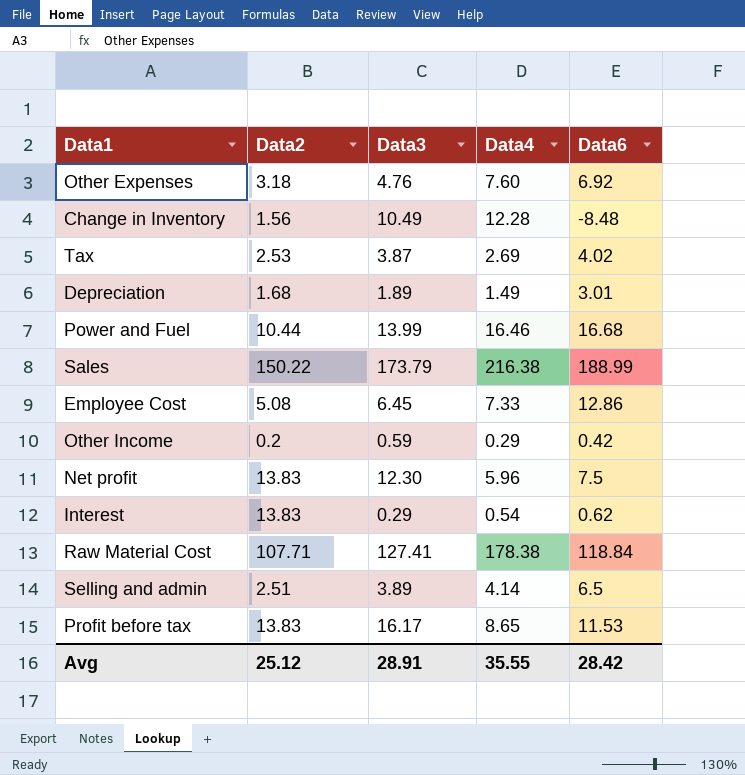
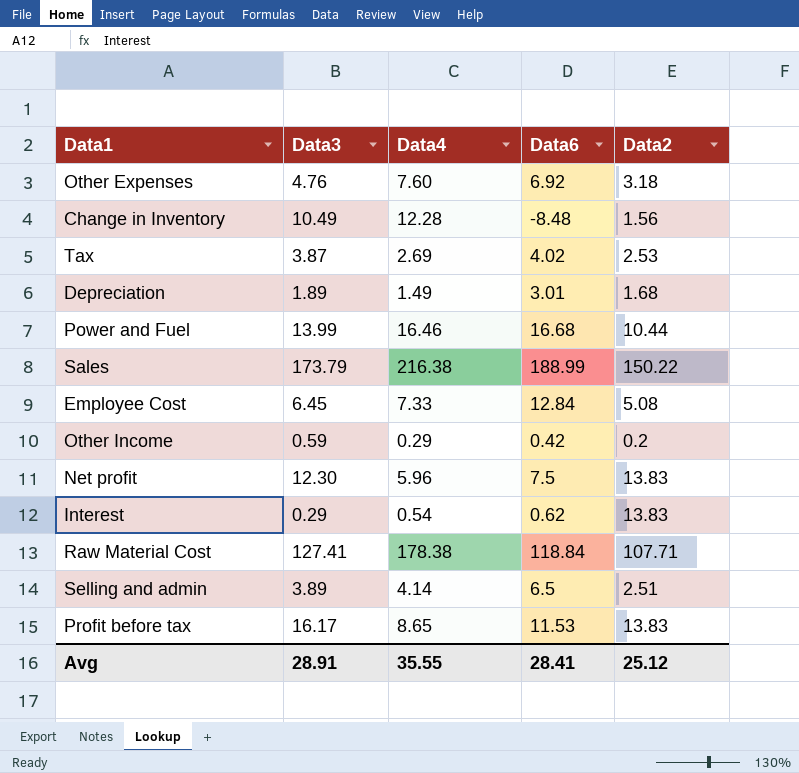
column Data2 | position: 2 -> 5
Employee Cost | Data6: 12.86 -> 12.84
Avg | Data6: 28.42 -> 28.41

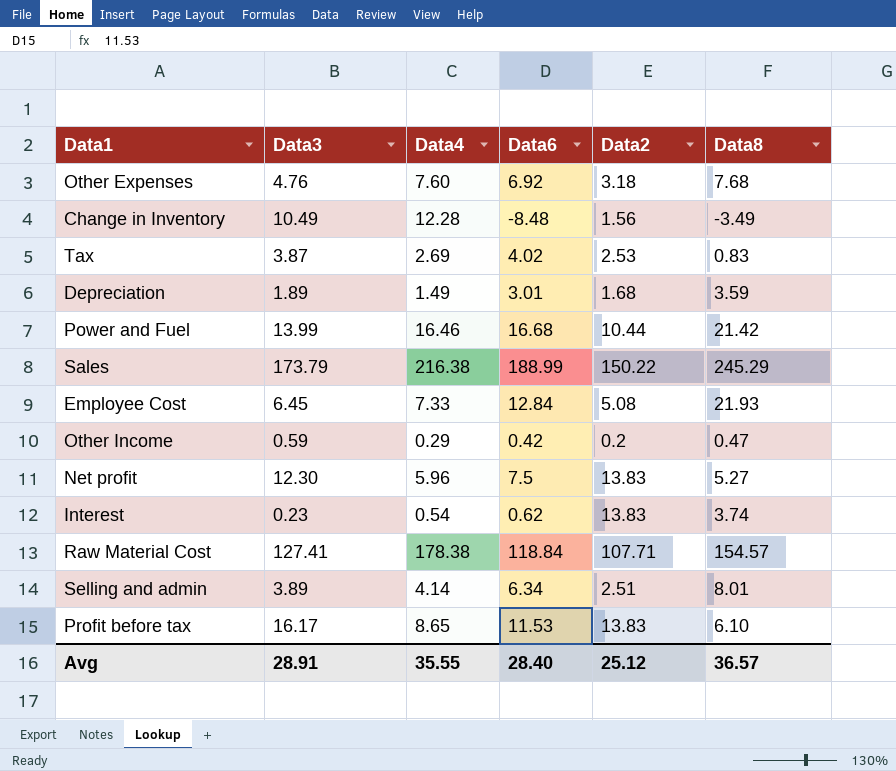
column Data8 | position: none -> 6
Interest | Data3: 0.29 -> 0.23
Selling and admin | Data6: 6.5 -> 6.34
Avg | Data6: 28.41 -> 28.40

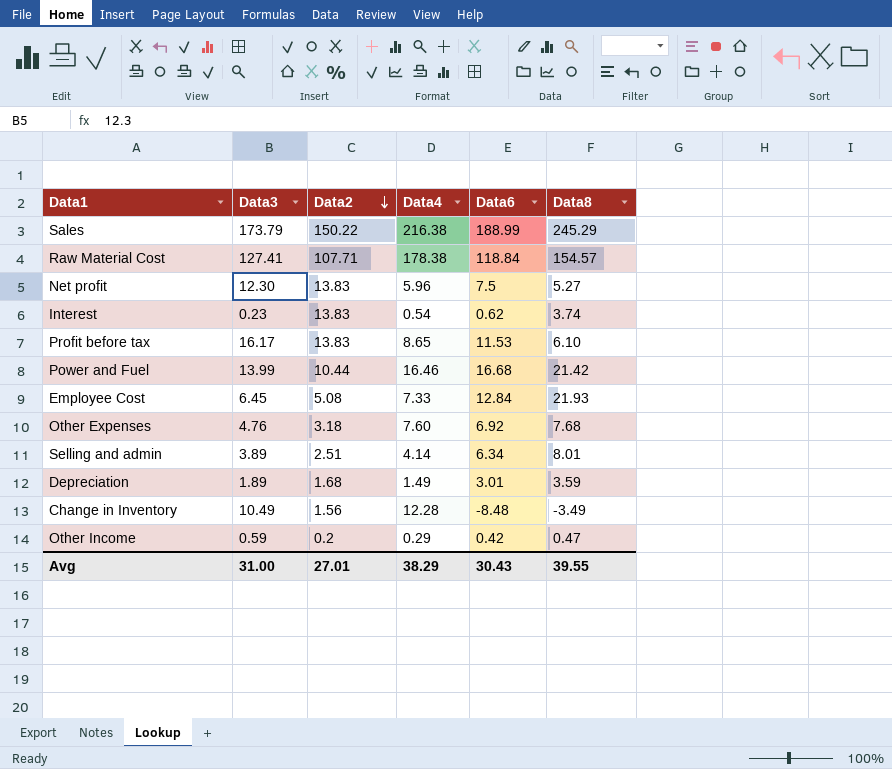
row order: none -> Data2 descending
column Data2 | position: 5 -> 3
row Tax: 3.87 | 2.69 | 4.02 | 2.53 | 0.83 -> none
Avg | Data3: 28.91 -> 31.00
Avg | Data2: 25.12 -> 27.01
Avg | Data4: 35.55 -> 38.29
Avg | Data6: 28.40 -> 30.43
Avg | Data8: 36.57 -> 39.55

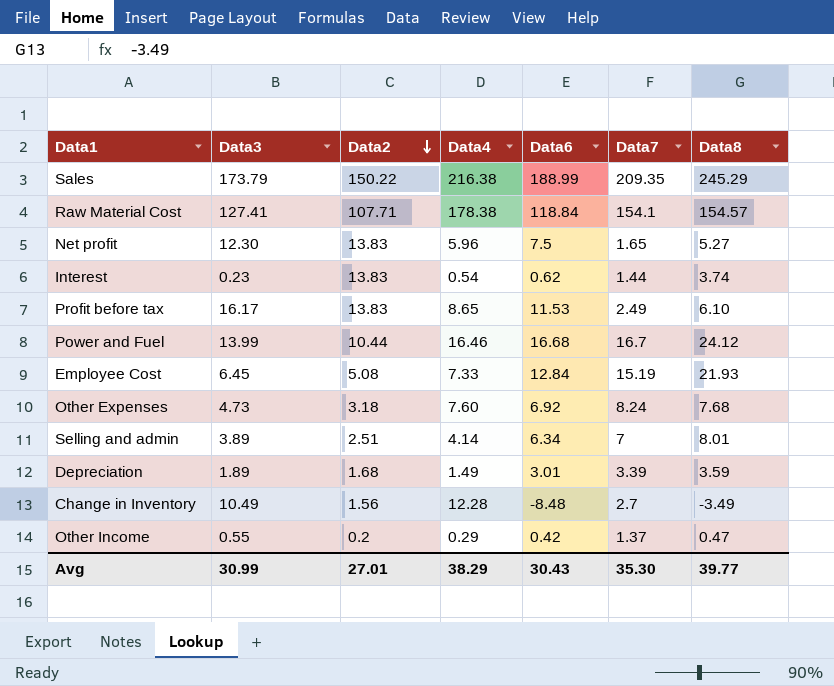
column Data7 | position: none -> 6
Power and Fuel | Data8: 21.42 -> 24.12
Other Expenses | Data3: 4.76 -> 4.73
Other Income | Data3: 0.59 -> 0.55
Avg | Data3: 31.00 -> 30.99
Avg | Data8: 39.55 -> 39.77

